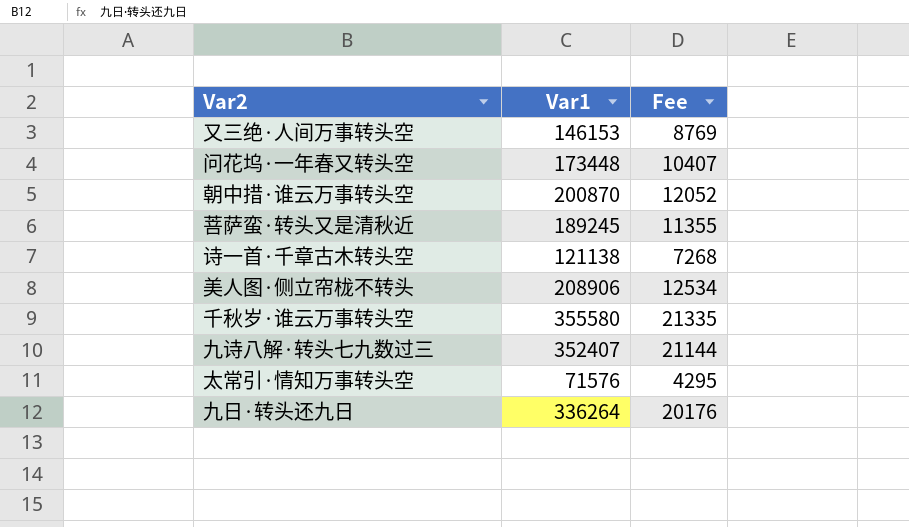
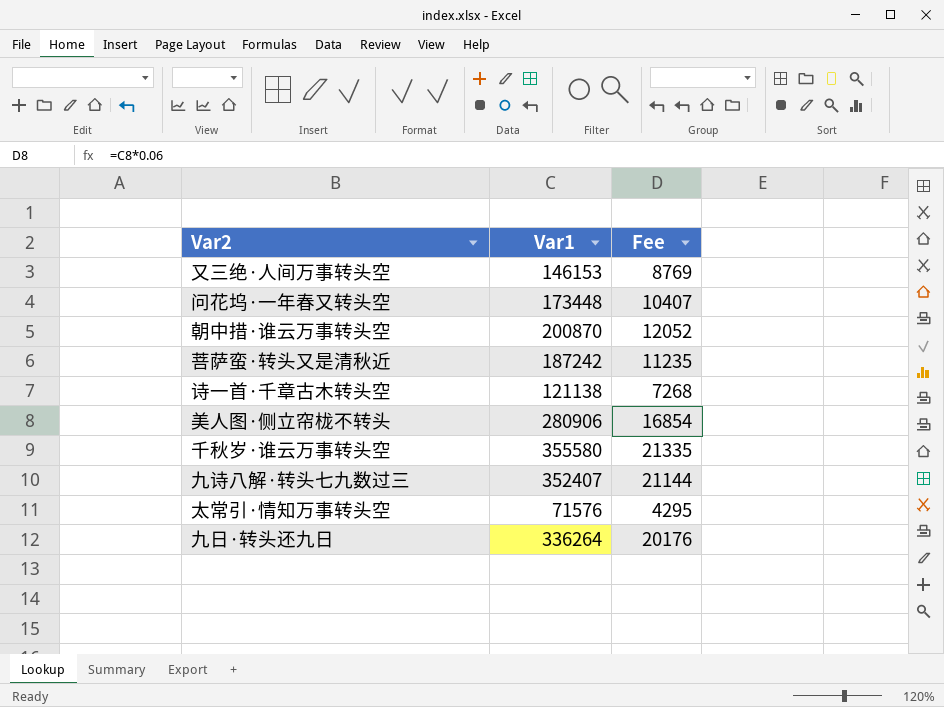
菩萨蛮·转头又是清秋近 | Var1: 189245 -> 187242
菩萨蛮·转头又是清秋近 | Fee: 11355 -> 11235
美人图·侧立帘栊不转头 | Var1: 208906 -> 280906
美人图·侧立帘栊不转头 | Fee: 12534 -> 16854

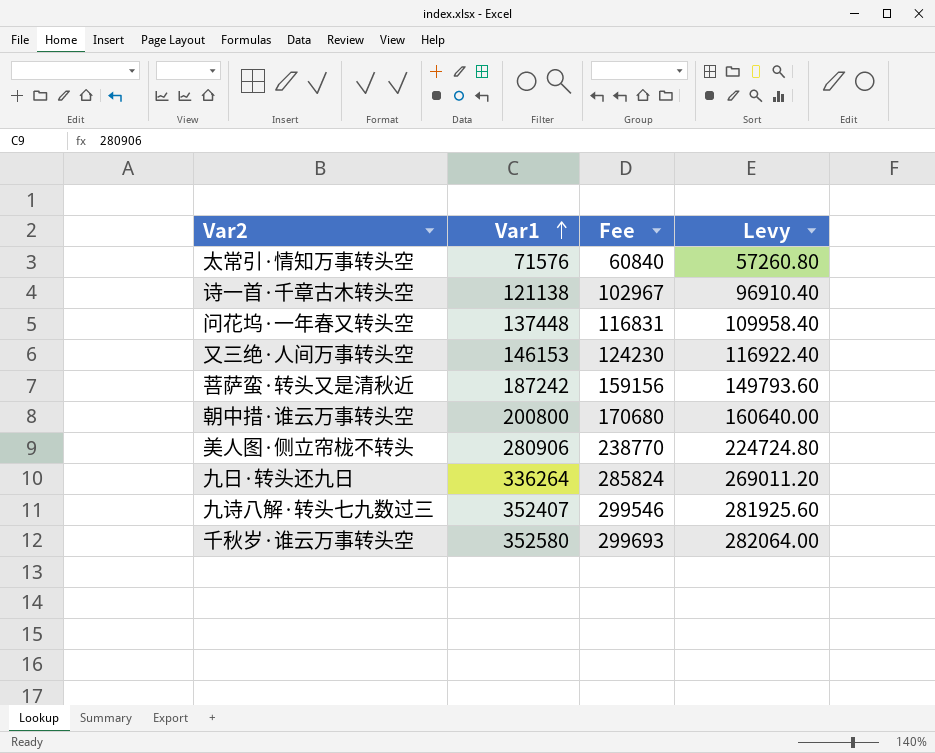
row order: none -> Var1 ascending
column Fee | formula: [Var1] * 0.06 -> [Var1] * 0.85
column Levy | formula: none -> [Var1] * 0.8
问花坞·一年春又转头空 | Var1: 173448 -> 137448
朝中措·谁云万事转头空 | Var1: 200870 -> 200800
千秋岁·谁云万事转头空 | Var1: 355580 -> 352580

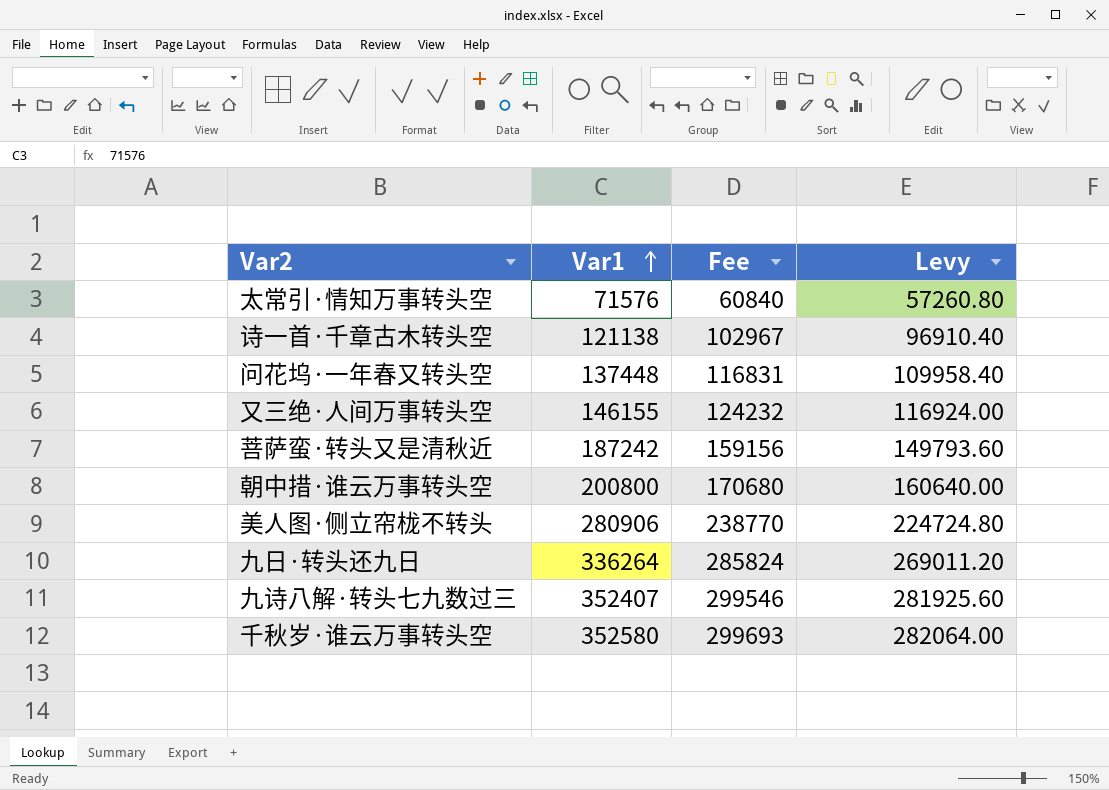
又三绝·人间万事转头空 | Var1: 146153 -> 146155
又三绝·人间万事转头空 | Fee: 124230 -> 124232
又三绝·人间万事转头空 | Levy: 116922.40 -> 116924.00

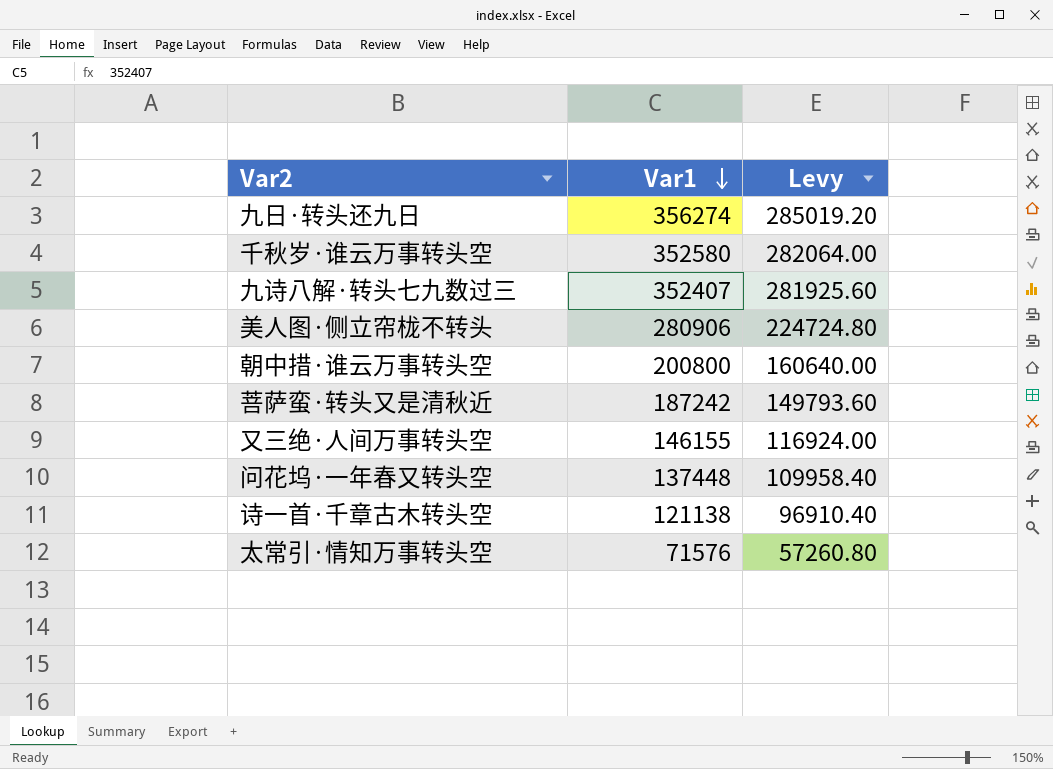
row order: Var1 ascending -> Var1 descending
column Fee | formula: [Var1] * 0.85 -> none
九日·转头还九日 | Var1: 336264 -> 356274
九日·转头还九日 | Levy: 269011.20 -> 285019.20

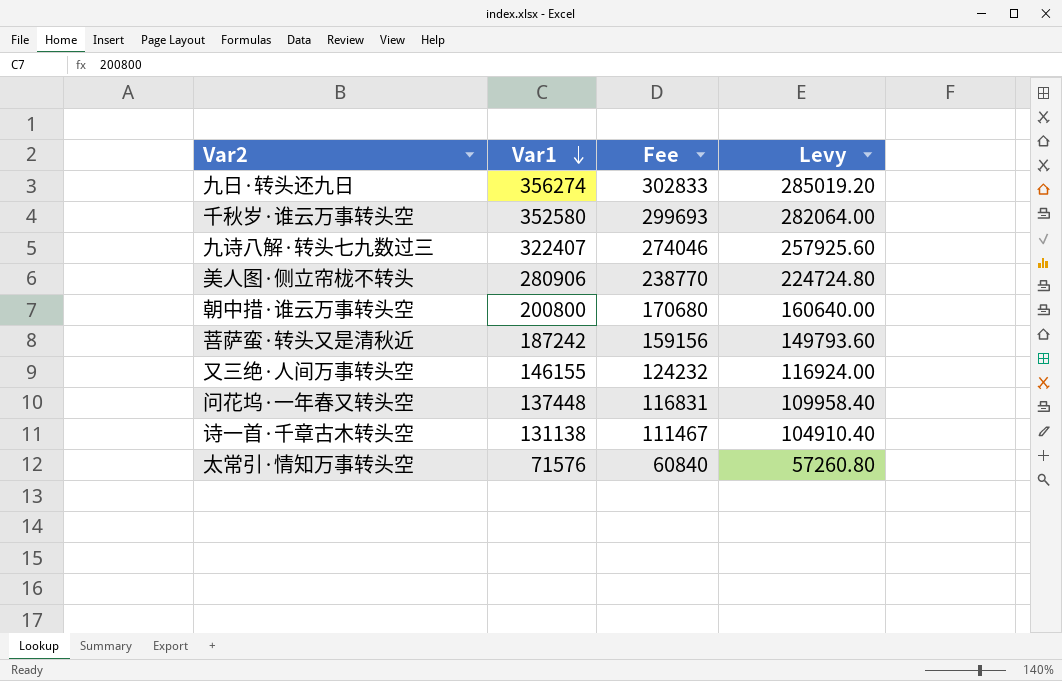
column Fee | formula: none -> [Var1] * 0.85
九诗八解·转头七九数过三 | Var1: 352407 -> 322407
九诗八解·转头七九数过三 | Levy: 281925.60 -> 257925.60
诗一首·千章古木转头空 | Var1: 121138 -> 131138
诗一首·千章古木转头空 | Levy: 96910.40 -> 104910.40

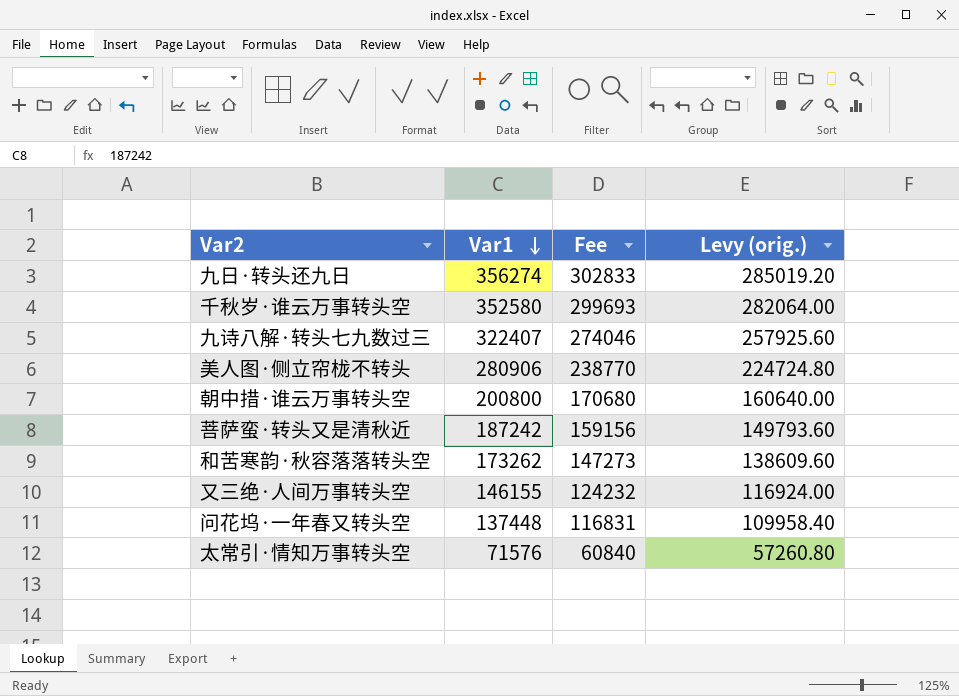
column name: Levy -> Levy (orig.)
row 诗一首·千章古木转头空: 131138 | 111467 | 104910.40 -> none
row 和苦寒韵·秋容落落转头空: none -> 173262 | 147273 | 138609.60

